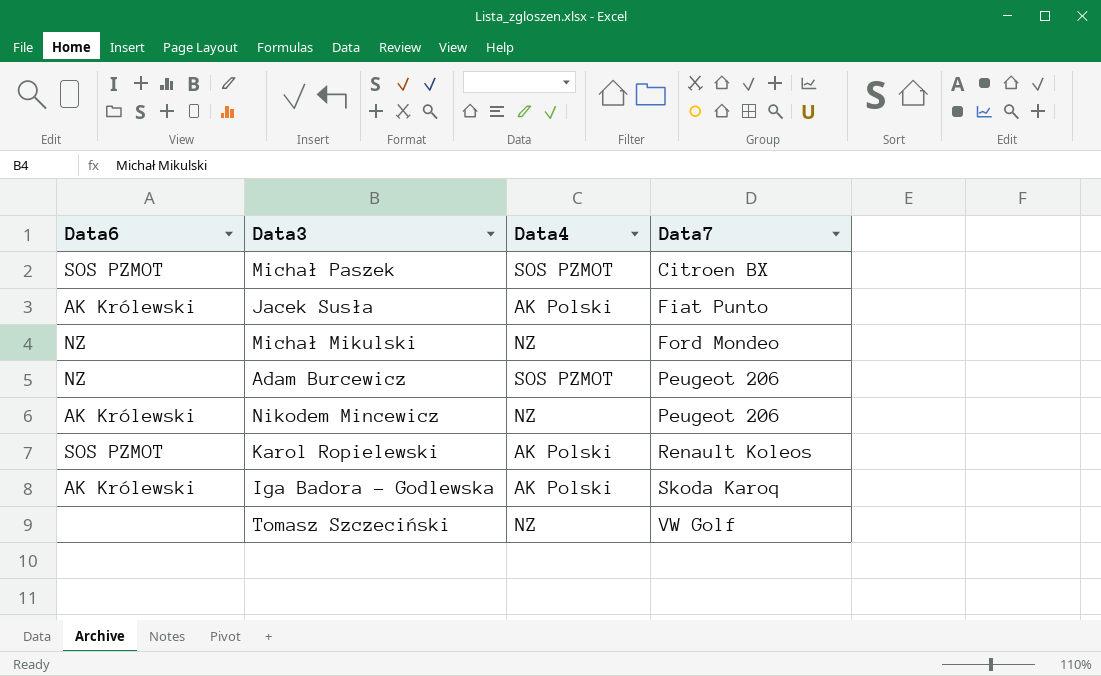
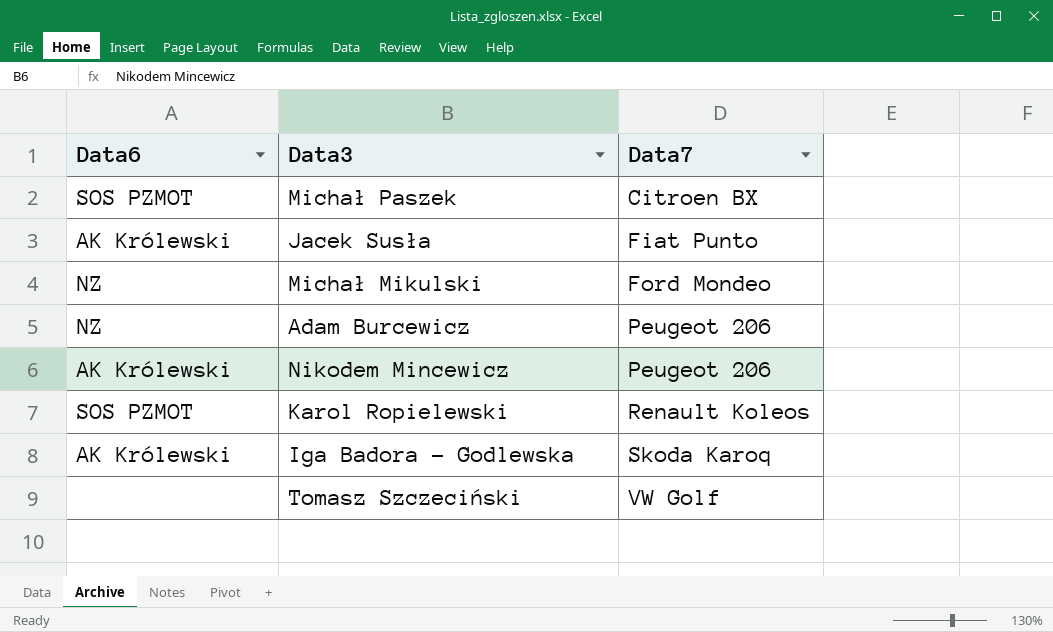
column Data4 | position: 3 -> none

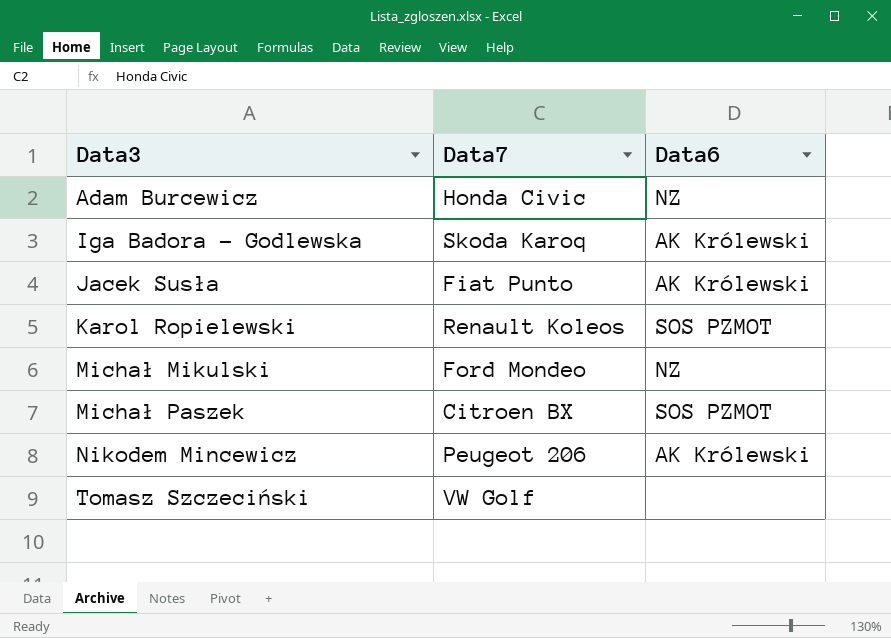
row order: Data7 ascending -> Data3 ascending
column Data6 | position: 1 -> 3
Adam Burcewicz | Data7: Peugeot 206 -> Honda Civic

